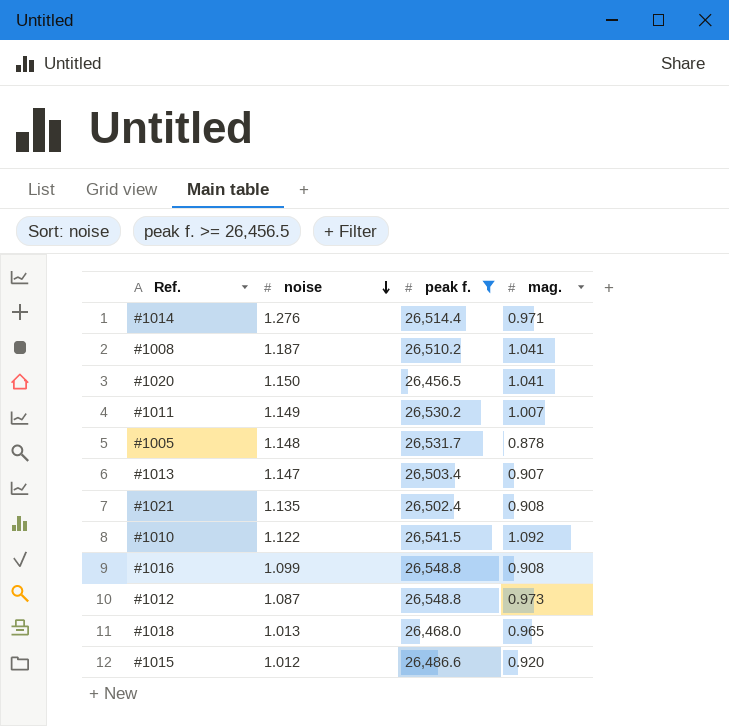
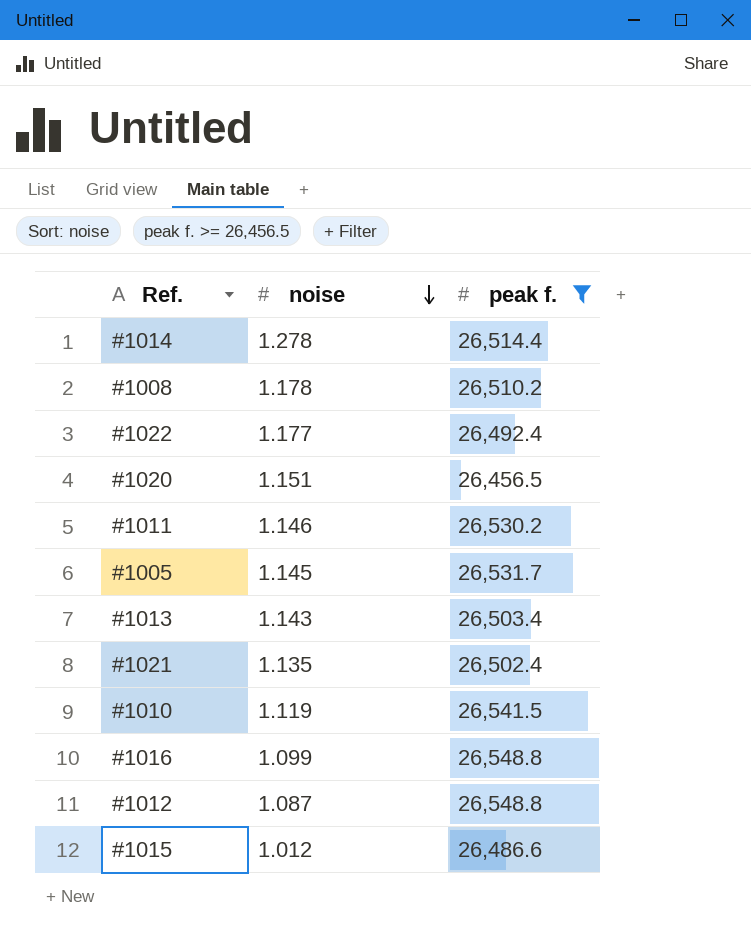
column mag. | position: 4 -> none
row #1018: 1.013 | 26,468.0 | 0.965 -> none
#1014 | noise: 1.276 -> 1.278
#1008 | noise: 1.187 -> 1.178
row #1022: none -> 1.177 | 26,492.4
#1020 | noise: 1.150 -> 1.151
#1011 | noise: 1.149 -> 1.146
#1005 | noise: 1.148 -> 1.145
#1013 | noise: 1.147 -> 1.143
#1010 | noise: 1.122 -> 1.119

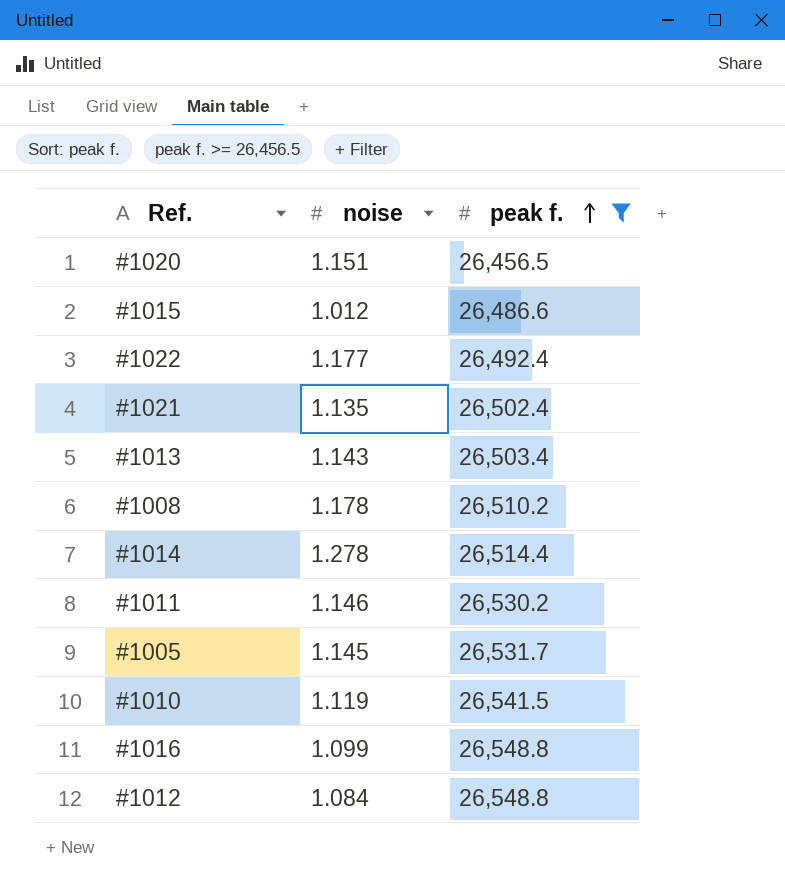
row order: noise descending -> peak f. ascending
#1012 | noise: 1.087 -> 1.084

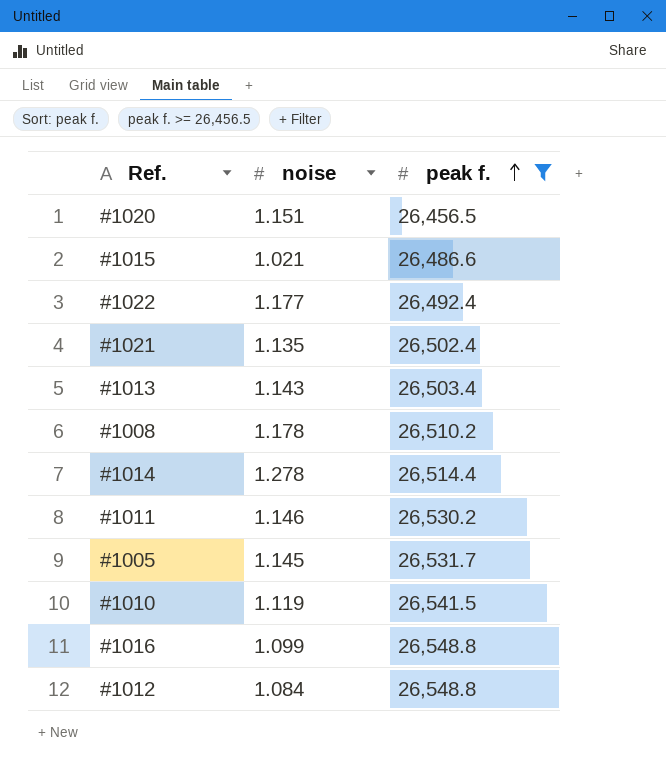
#1015 | noise: 1.012 -> 1.021

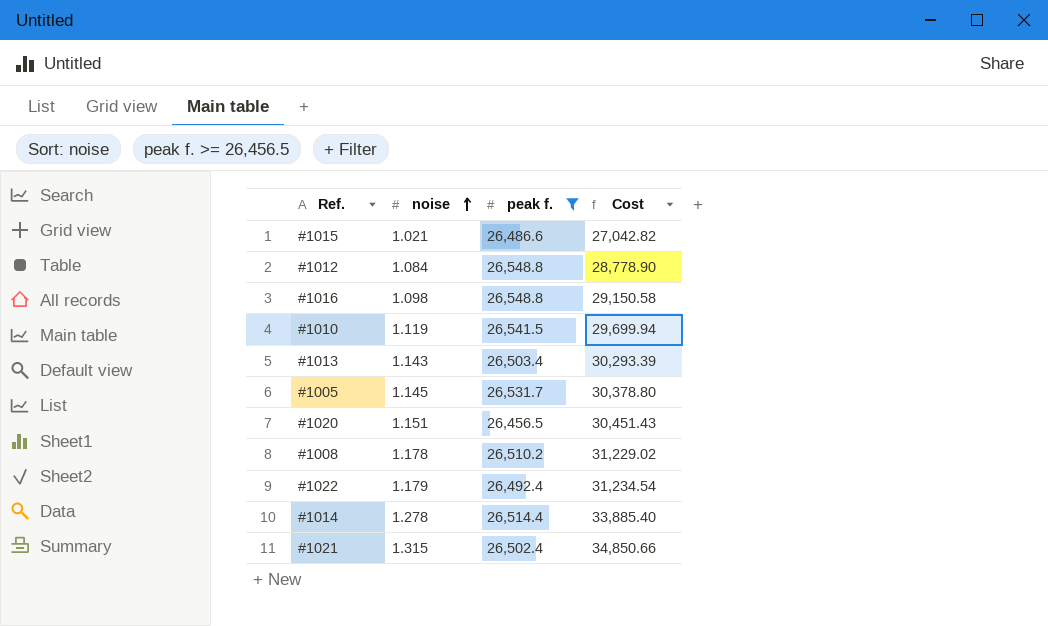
row order: peak f. ascending -> noise ascending
column Cost | formula: none -> [noise] * [peak f.]
row #1011: 1.146 | 26,530.2 -> none
#1016 | noise: 1.099 -> 1.098
#1022 | noise: 1.177 -> 1.179
#1021 | noise: 1.135 -> 1.315

